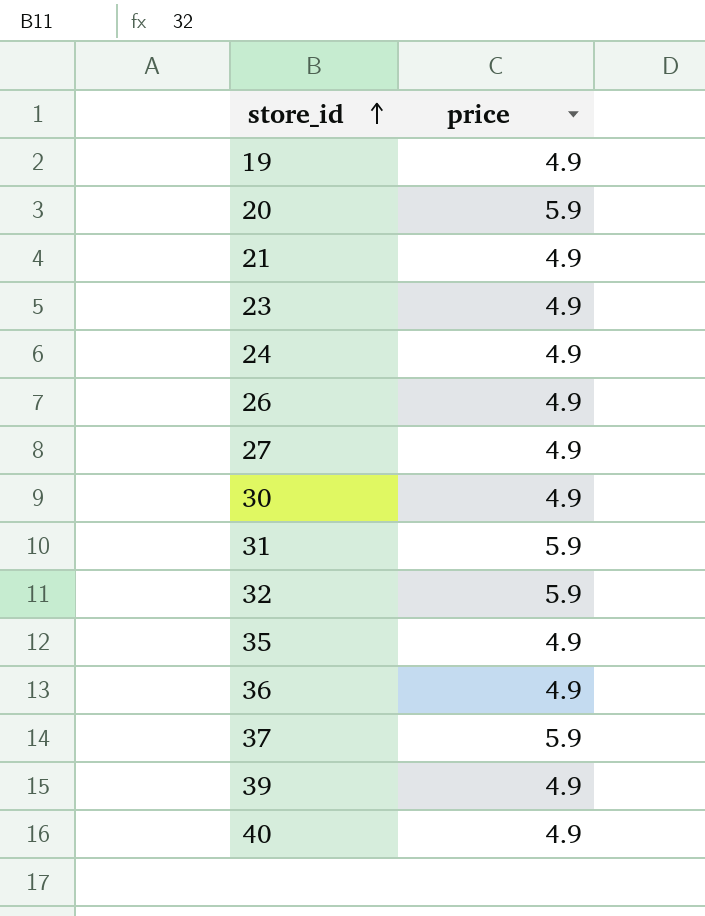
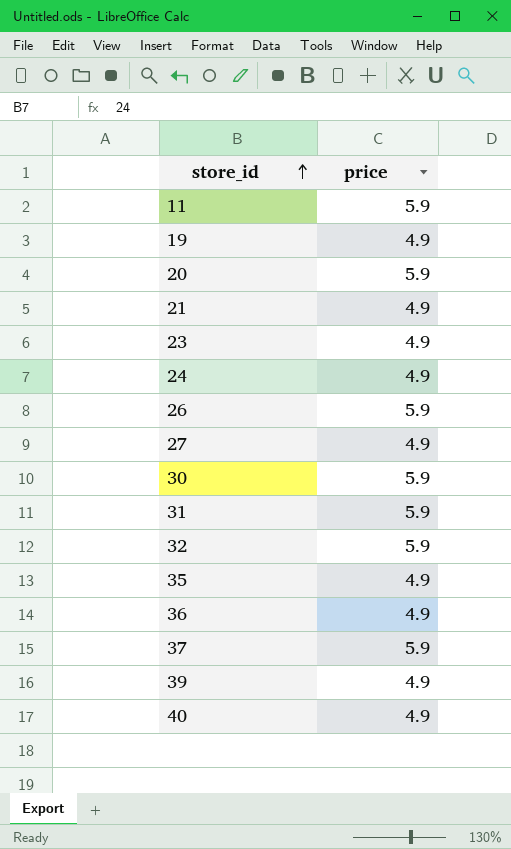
row 11: none -> 5.9
26 | price: 4.9 -> 5.9
30 | price: 4.9 -> 5.9

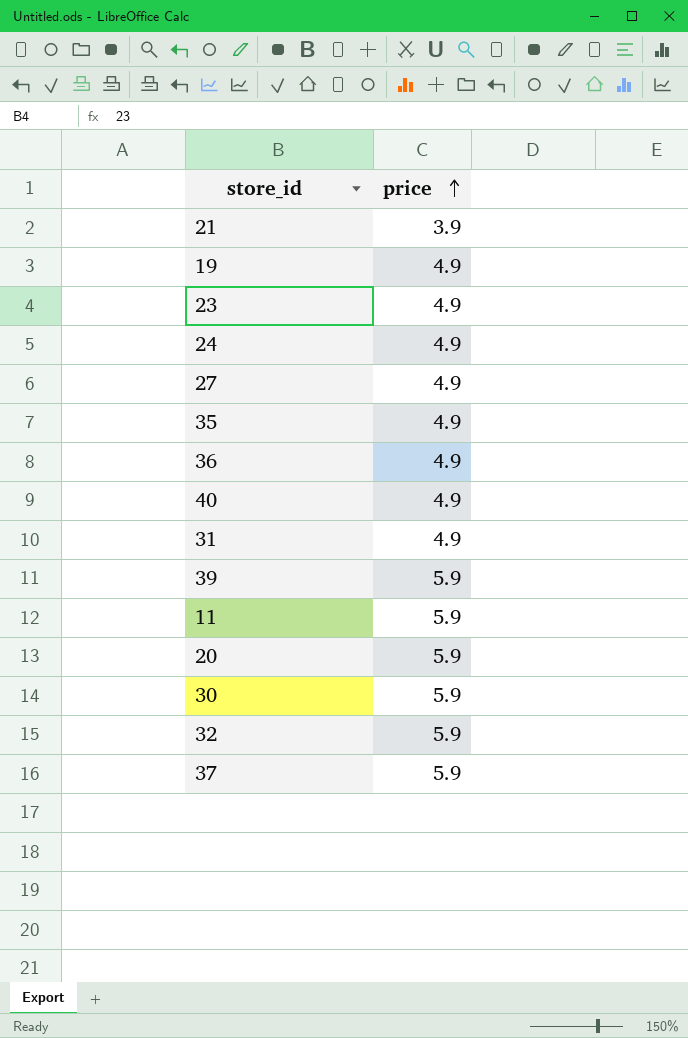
row order: store_id ascending -> price ascending
row 26: 5.9 -> none
21 | price: 4.9 -> 3.9
31 | price: 5.9 -> 4.9
39 | price: 4.9 -> 5.9

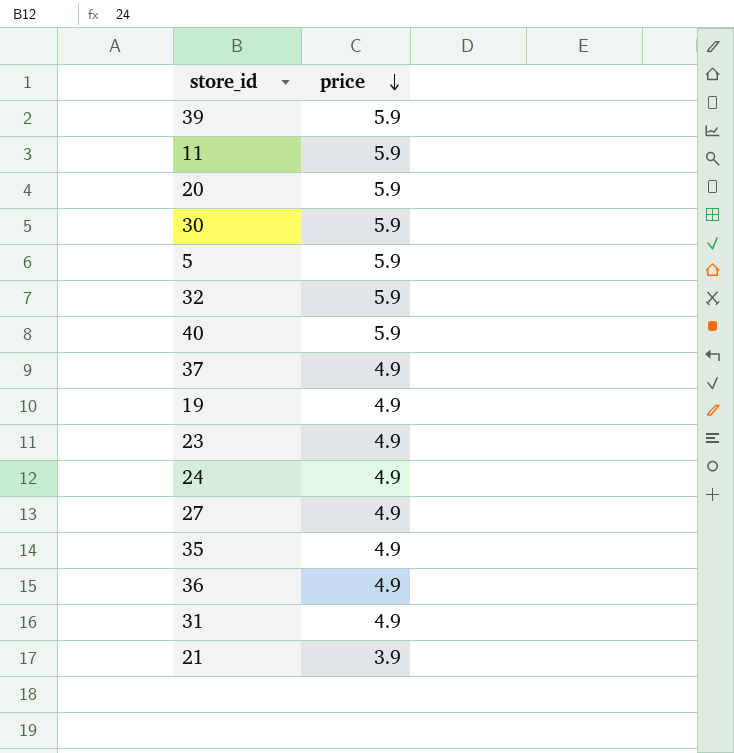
row order: price ascending -> price descending
row 5: none -> 5.9
40 | price: 4.9 -> 5.9
37 | price: 5.9 -> 4.9

